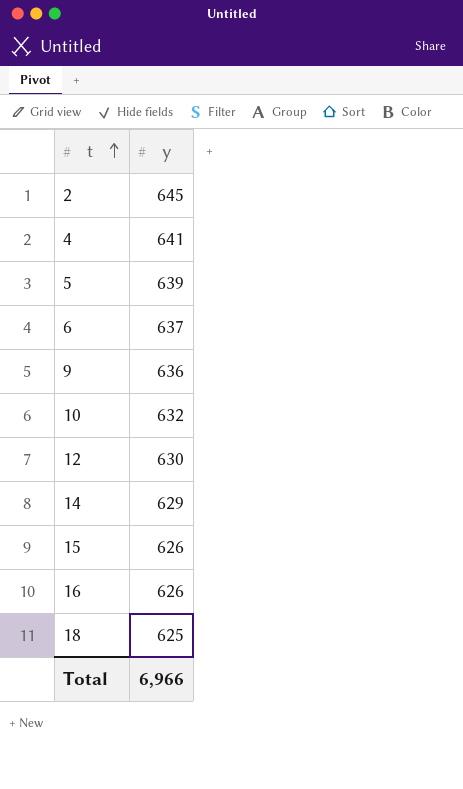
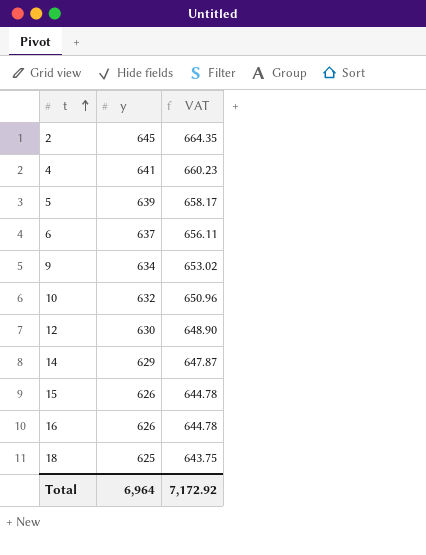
column VAT | formula: none -> [y] * 1.03
9 | y: 636 -> 634
Total | y: 6,966 -> 6,964

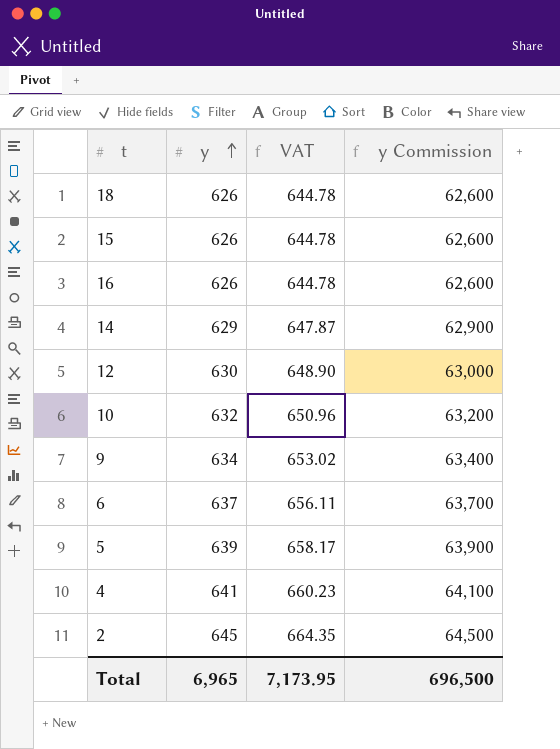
row order: t ascending -> y ascending
column y Commission | formula: none -> [y] * 100
18 | y: 625 -> 626
18 | VAT: 643.75 -> 644.78
Total | y: 6,964 -> 6,965
Total | VAT: 7,172.92 -> 7,173.95

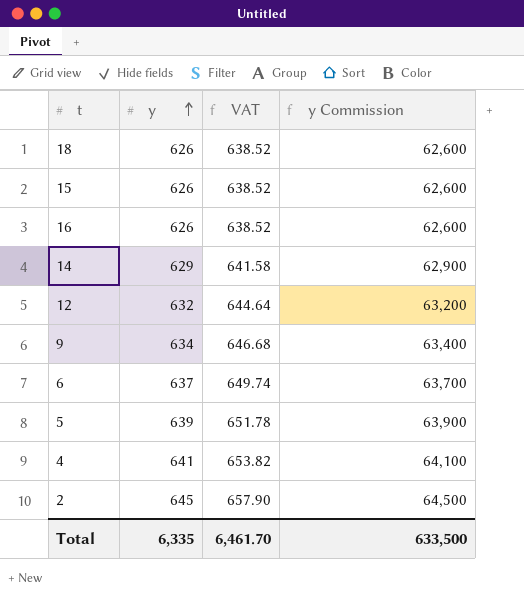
column VAT | formula: [y] * 1.03 -> [y] * 1.02
row 10: 632 | 650.96 | 63,200 -> none
12 | y: 630 -> 632
12 | y Commission: 63,000 -> 63,200
Total | y: 6,965 -> 6,335
Total | VAT: 7,173.95 -> 6,461.70
Total | y Commission: 696,500 -> 633,500

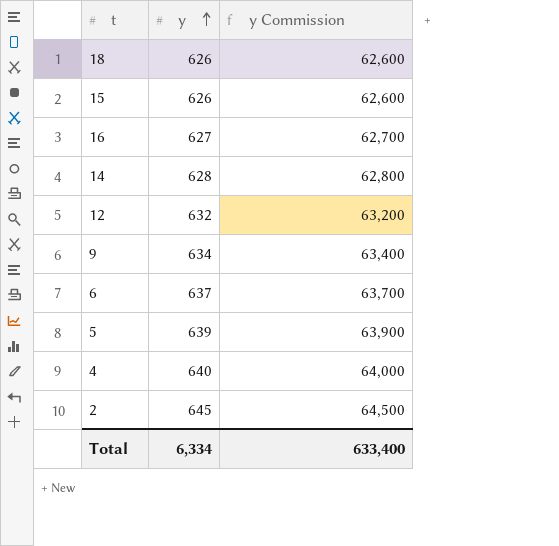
column VAT | formula: [y] * 1.02 -> none
16 | y: 626 -> 627
16 | y Commission: 62,600 -> 62,700
14 | y: 629 -> 628
14 | y Commission: 62,900 -> 62,800
4 | y: 641 -> 640
4 | y Commission: 64,100 -> 64,000
Total | y: 6,335 -> 6,334
Total | y Commission: 633,500 -> 633,400

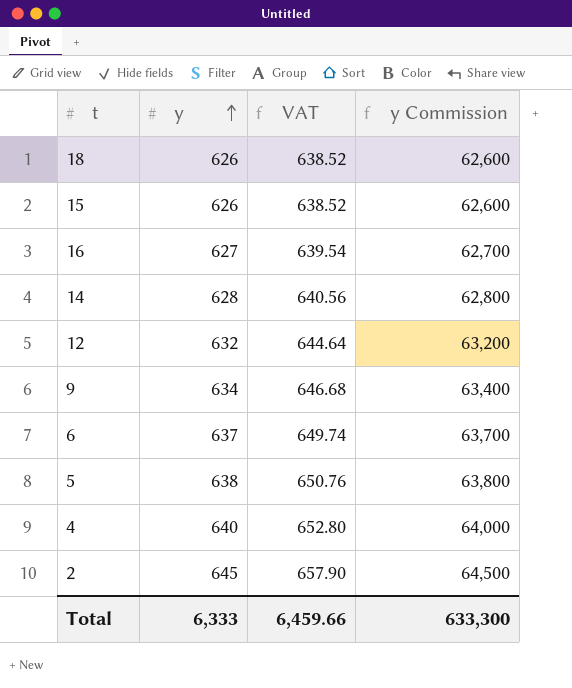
column VAT | formula: none -> [y] * 1.02
5 | y: 639 -> 638
5 | y Commission: 63,900 -> 63,800
Total | y: 6,334 -> 6,333
Total | y Commission: 633,400 -> 633,300

